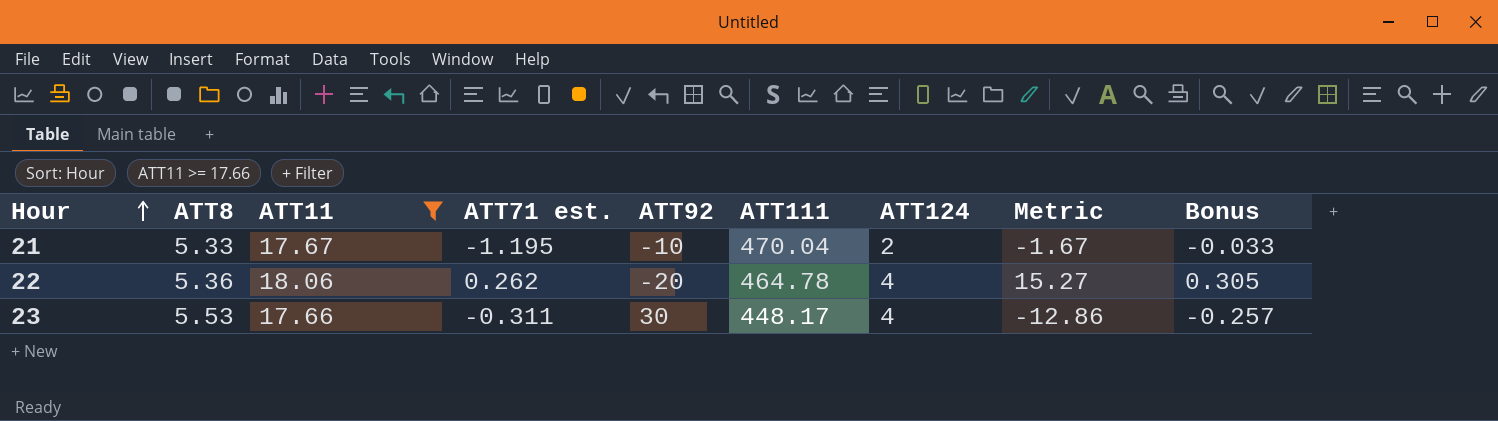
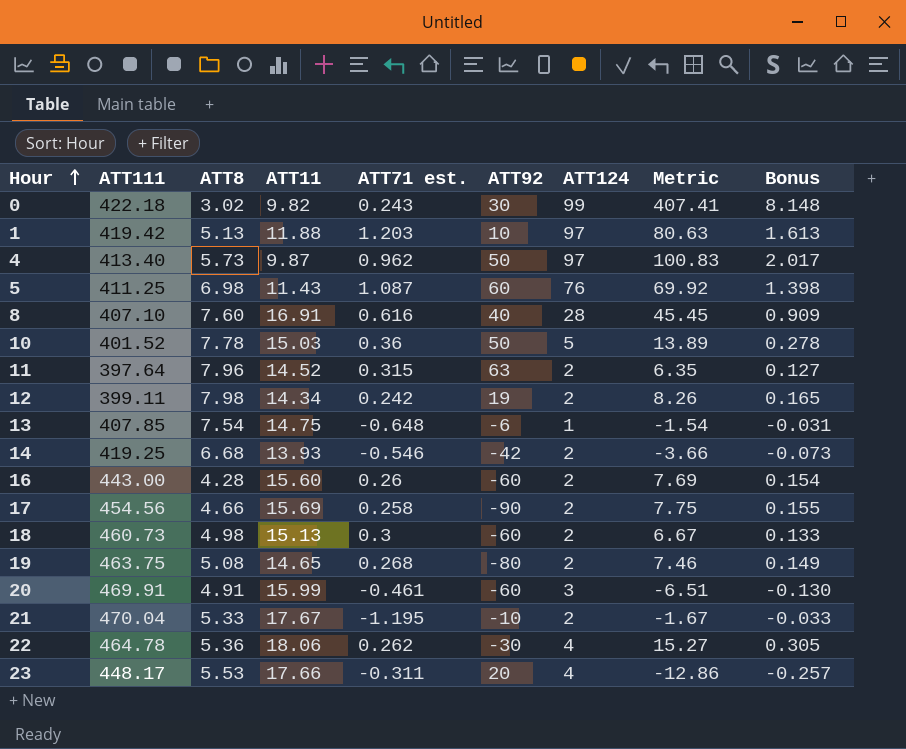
filter: ATT11 >= 17.66 -> none
column ATT111 | position: 6 -> 2
22 | ATT92: -20 -> -30
23 | ATT92: 30 -> 20

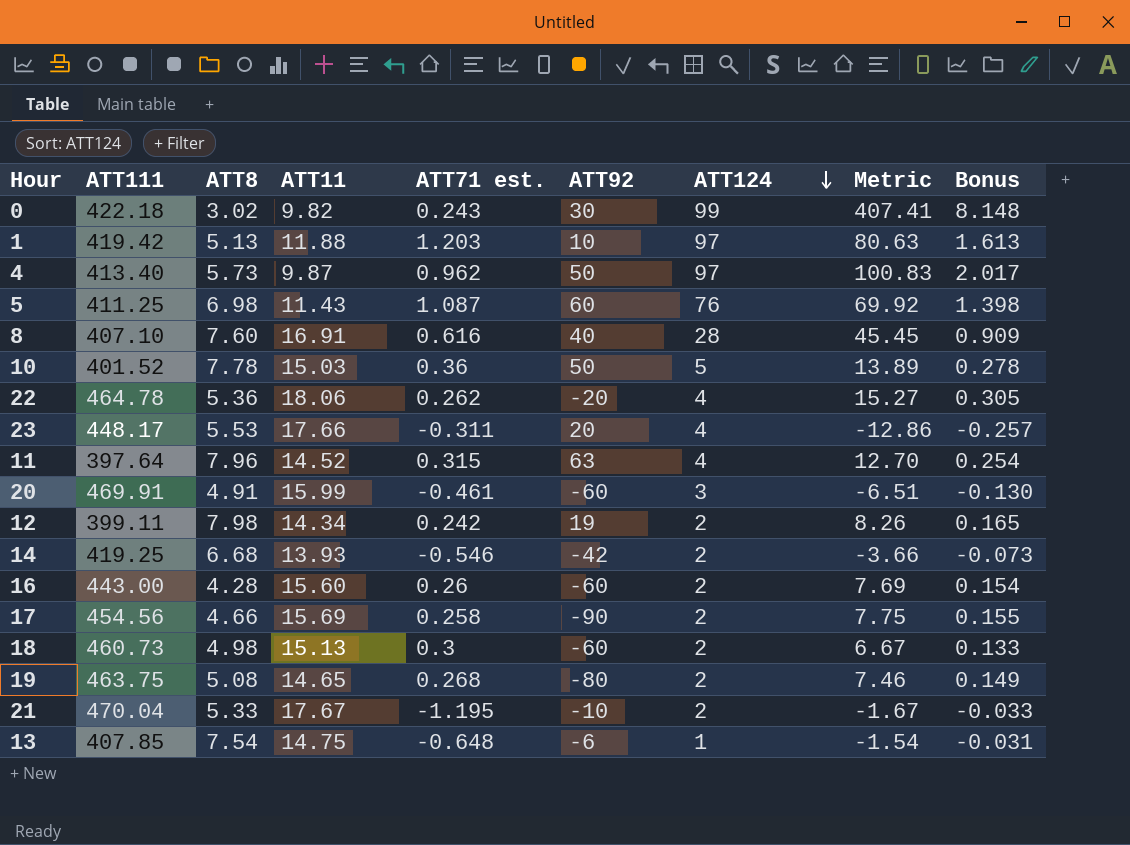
row order: Hour ascending -> ATT124 descending
22 | ATT92: -30 -> -20
11 | ATT124: 2 -> 4
11 | Metric: 6.35 -> 12.70
11 | Bonus: 0.127 -> 0.254

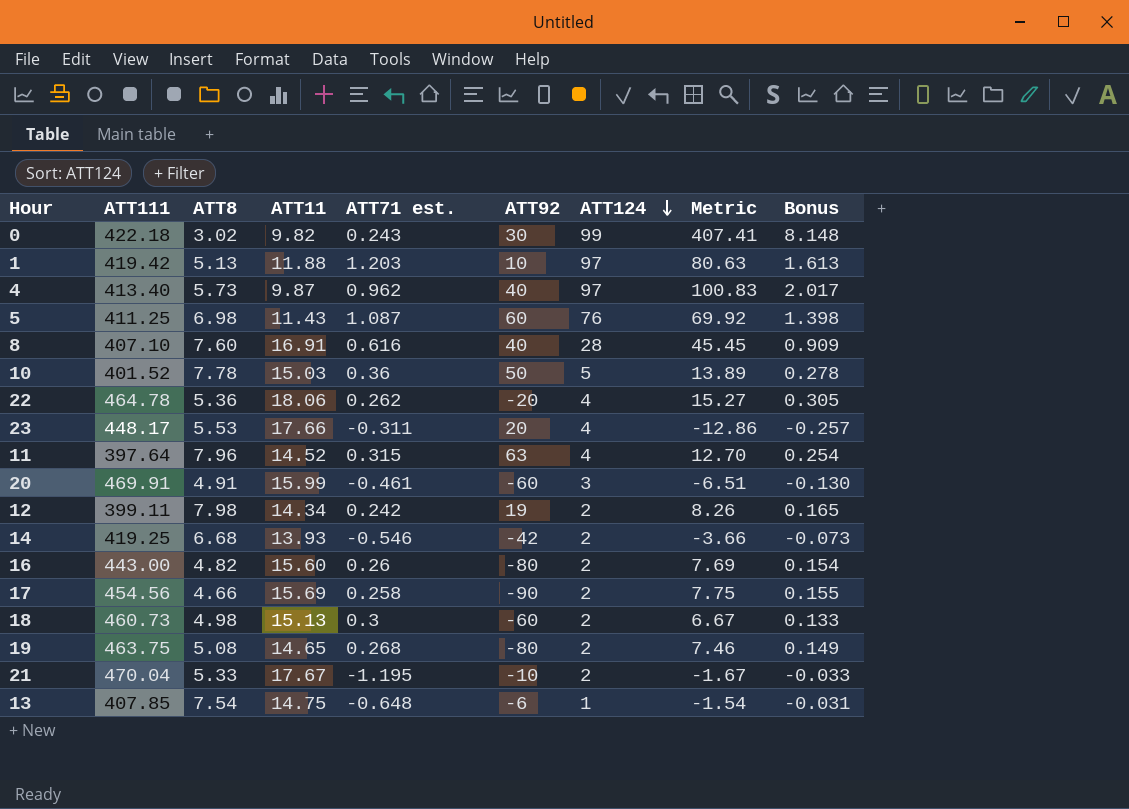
4 | ATT92: 50 -> 40
16 | ATT8: 4.28 -> 4.82
16 | ATT92: -60 -> -80

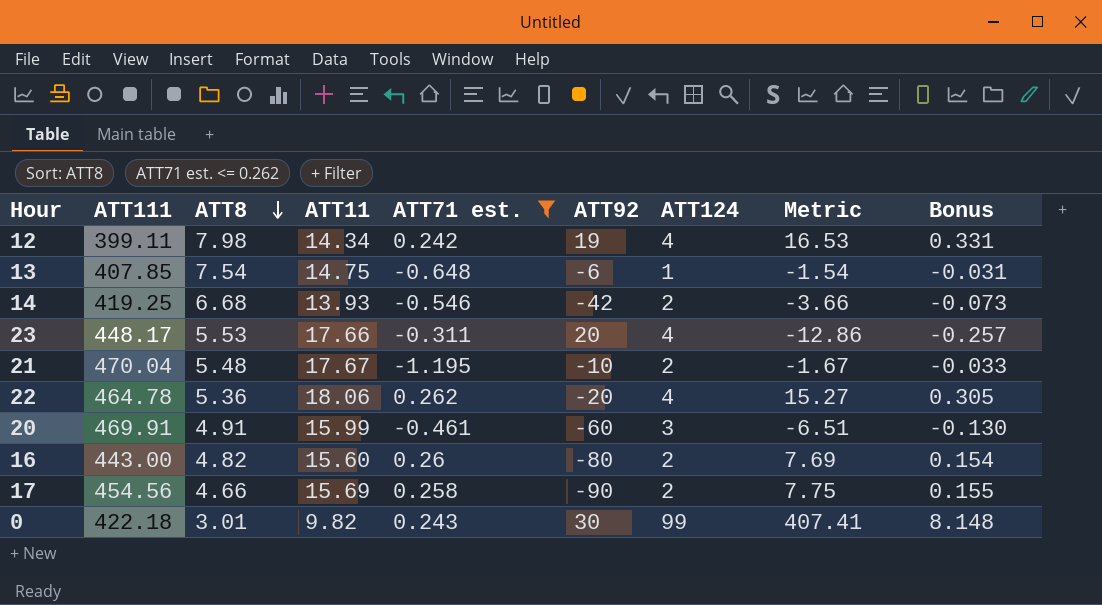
filter: none -> ATT71 est. <= 0.262
row order: ATT124 descending -> ATT8 descending
12 | ATT124: 2 -> 4
12 | Metric: 8.26 -> 16.53
12 | Bonus: 0.165 -> 0.331
21 | ATT8: 5.33 -> 5.48
0 | ATT8: 3.02 -> 3.01

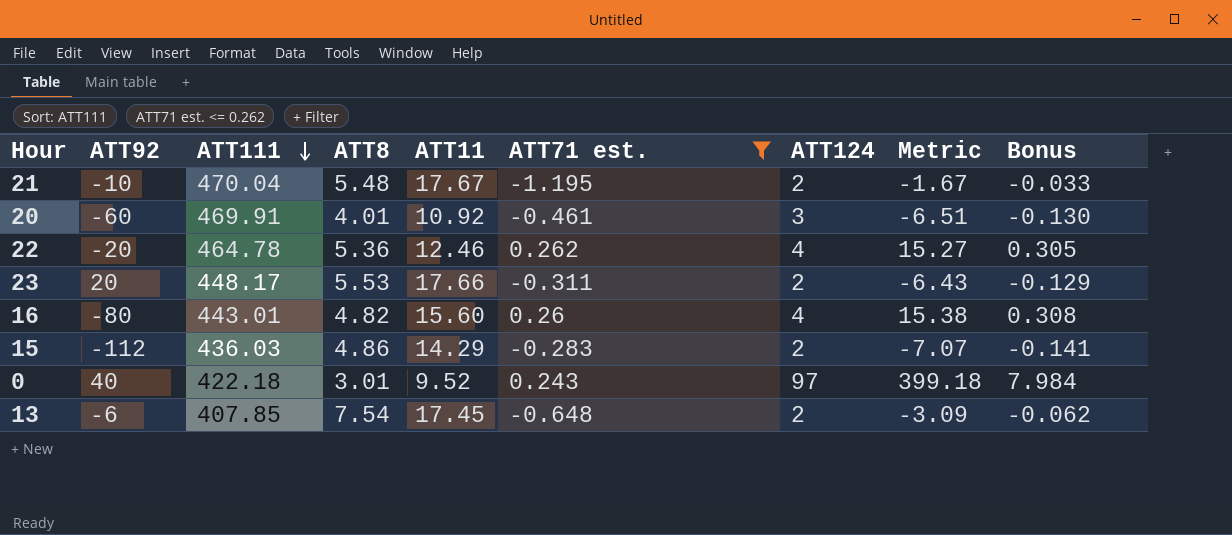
row order: ATT8 descending -> ATT111 descending
column ATT92 | position: 6 -> 2
row 12: 399.11 | 7.98 | 14.34 | 0.242 | 19 | 4 | 16.53 | 0.331 -> none
row 14: 419.25 | 6.68 | 13.93 | -0.546 | -42 | 2 | -3.66 | -0.073 -> none
row 17: 454.56 | 4.66 | 15.69 | 0.258 | -90 | 2 | 7.75 | 0.155 -> none
20 | ATT8: 4.91 -> 4.01
20 | ATT11: 15.99 -> 10.92
22 | ATT11: 18.06 -> 12.46
23 | ATT124: 4 -> 2
23 | Metric: -12.86 -> -6.43
23 | Bonus: -0.257 -> -0.129
16 | ATT111: 443.00 -> 443.01
16 | ATT124: 2 -> 4
16 | Metric: 7.69 -> 15.38
16 | Bonus: 0.154 -> 0.308
row 15: none -> -112 | 436.03 | 4.86 | 14.29 | -0.283 | 2 | -7.07 | -0.141
0 | ATT92: 30 -> 40
0 | ATT11: 9.82 -> 9.52
0 | ATT124: 99 -> 97
0 | Metric: 407.41 -> 399.18
0 | Bonus: 8.148 -> 7.984
13 | ATT11: 14.75 -> 17.45
13 | ATT124: 1 -> 2
13 | Metric: -1.54 -> -3.09
13 | Bonus: -0.031 -> -0.062

